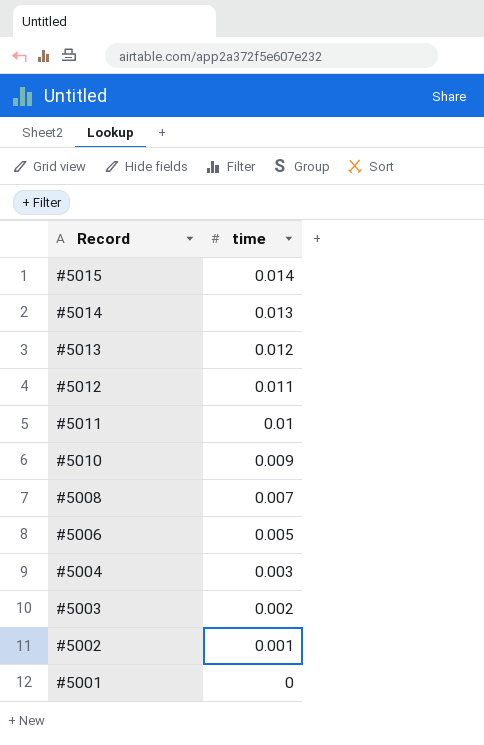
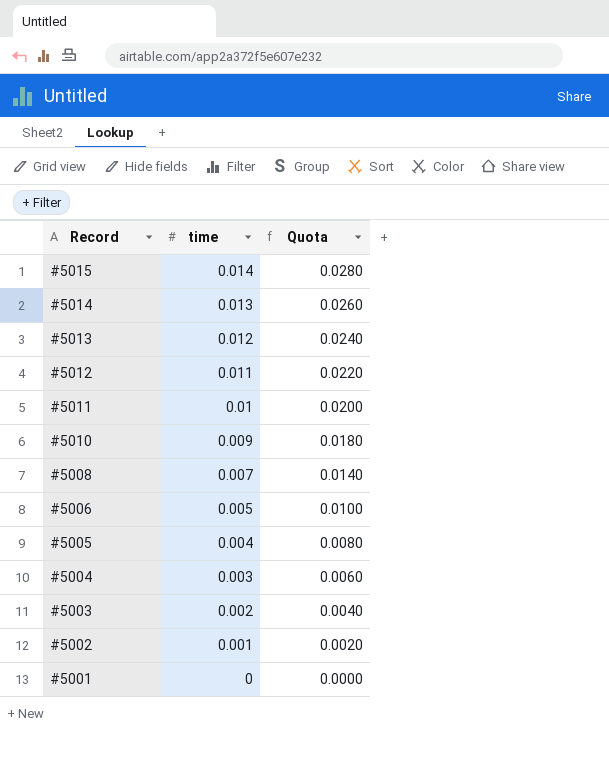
column Quota | formula: none -> [time] * 2
row #5005: none -> 0.004 | 0.0080

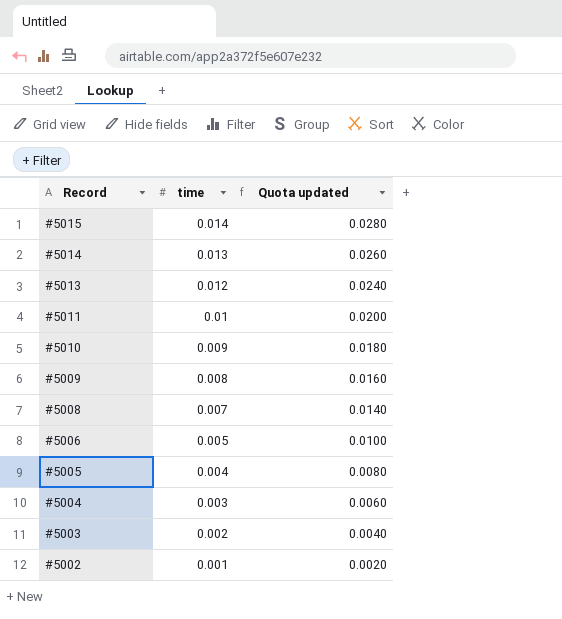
column name: Quota -> Quota updated
row #5012: 0.011 | 0.0220 -> none
row #5001: 0 | 0.0000 -> none
row #5009: none -> 0.008 | 0.0160

